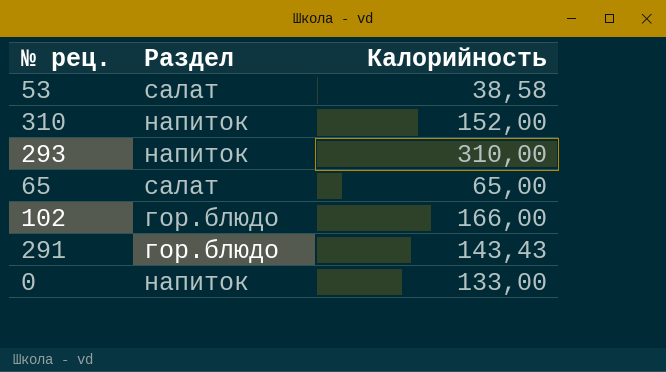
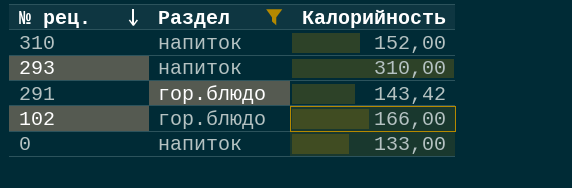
filter: none -> Раздел != салат
row order: none -> № рец. descending
291 | Калорийность: 143,43 -> 143,42

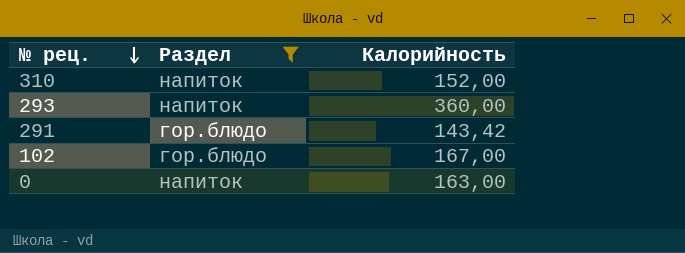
293 | Калорийность: 310,00 -> 360,00
102 | Калорийность: 166,00 -> 167,00
0 | Калорийность: 133,00 -> 163,00

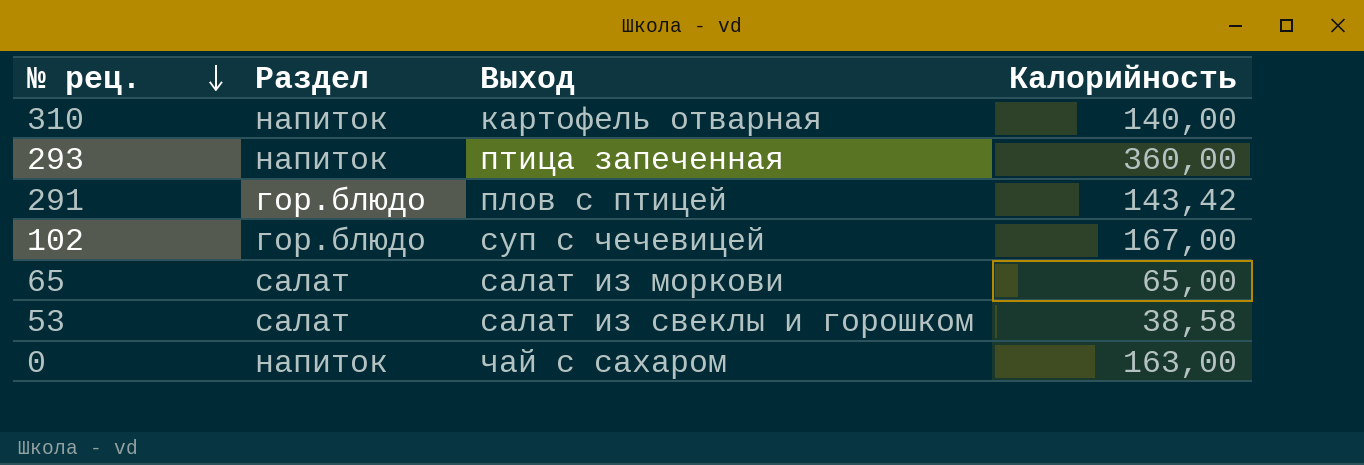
filter: Раздел != салат -> none
column Выход | position: none -> 3
310 | Калорийность: 152,00 -> 140,00

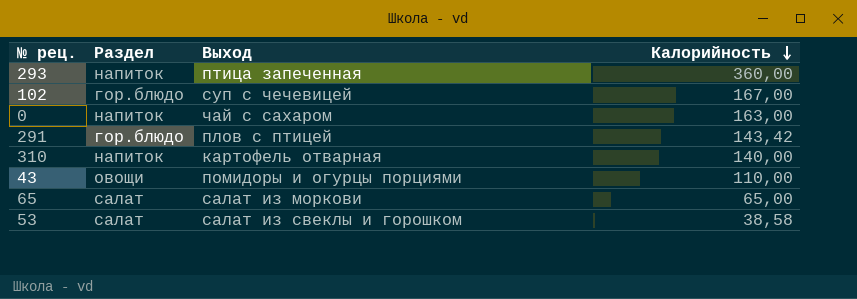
row order: № рец. descending -> Калорийность descending
row 43: none -> овощи | помидоры и огурцы порциями | 110,00

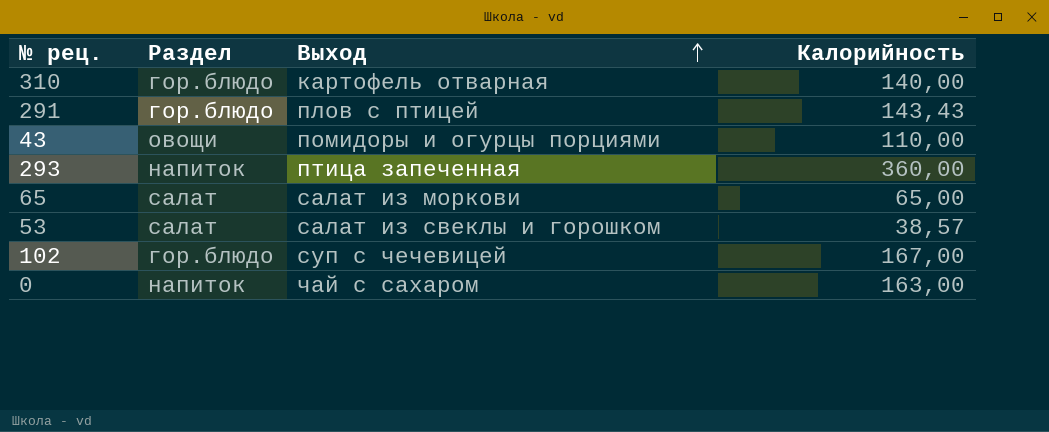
row order: Калорийность descending -> Выход ascending
310 | Раздел: напиток -> гор.блюдо
291 | Калорийность: 143,42 -> 143,43
53 | Калорийность: 38,58 -> 38,57

